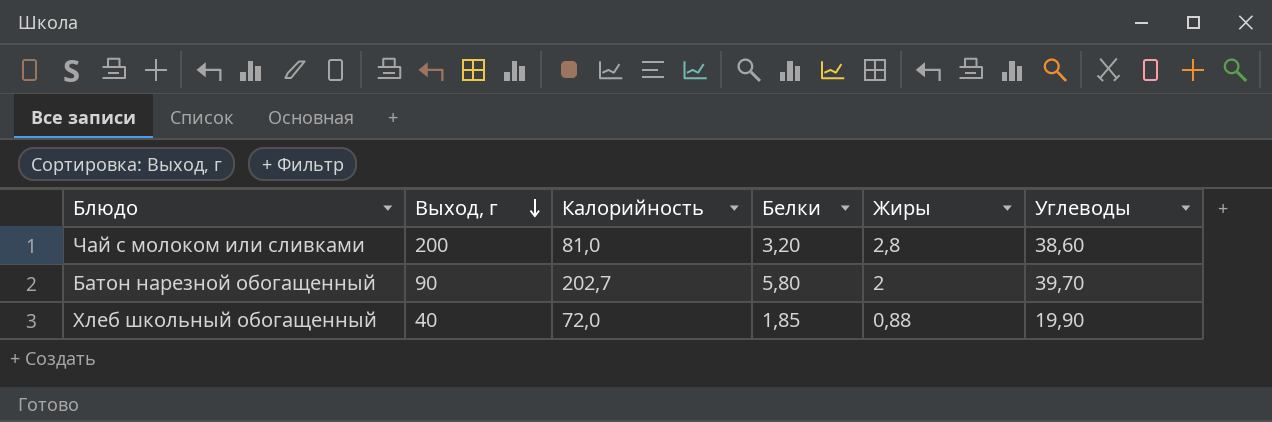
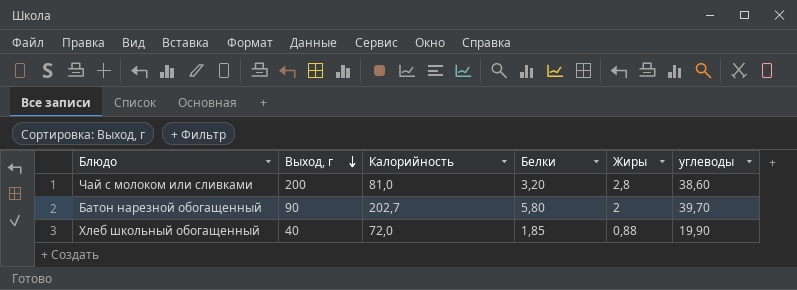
column name: Углеводы -> углеводы

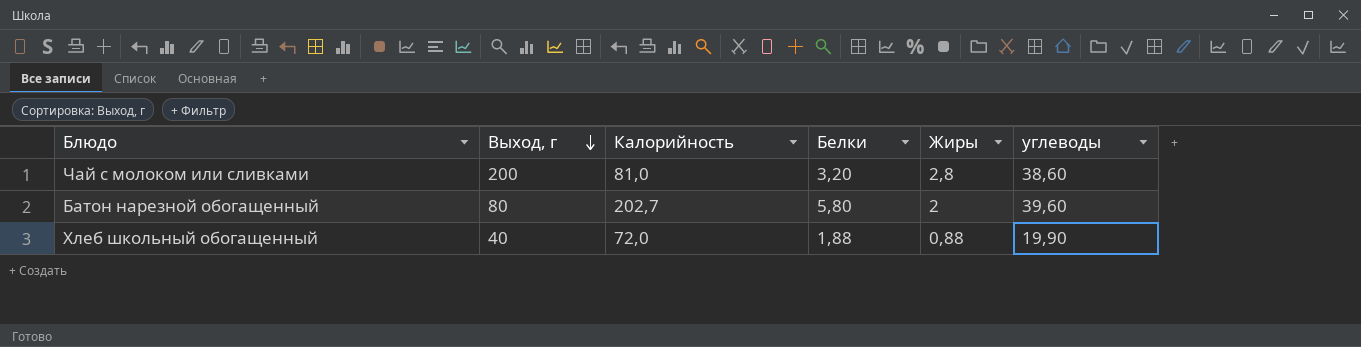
Батон нарезной обогащенный | Выход, г: 90 -> 80
Батон нарезной обогащенный | углеводы: 39,70 -> 39,60
Хлеб школьный обогащенный | Белки: 1,85 -> 1,88

